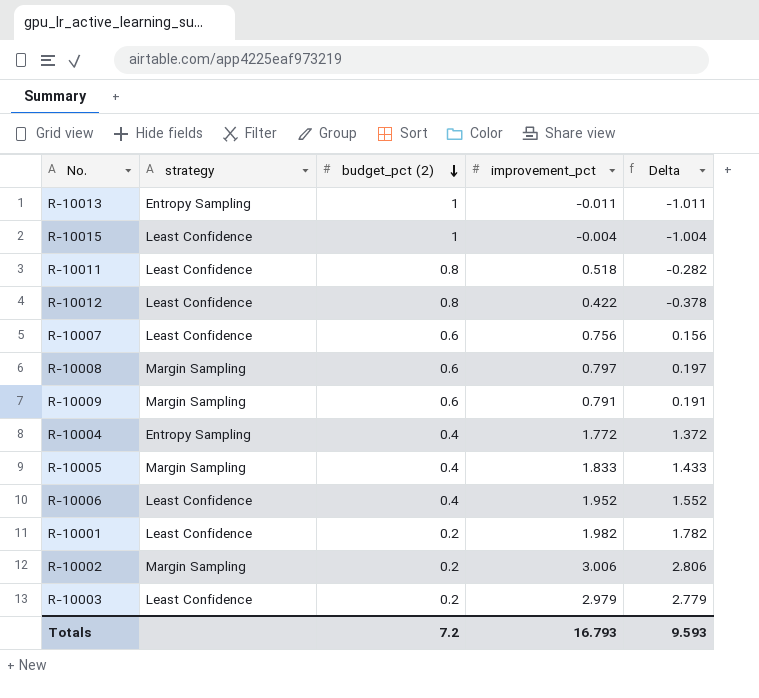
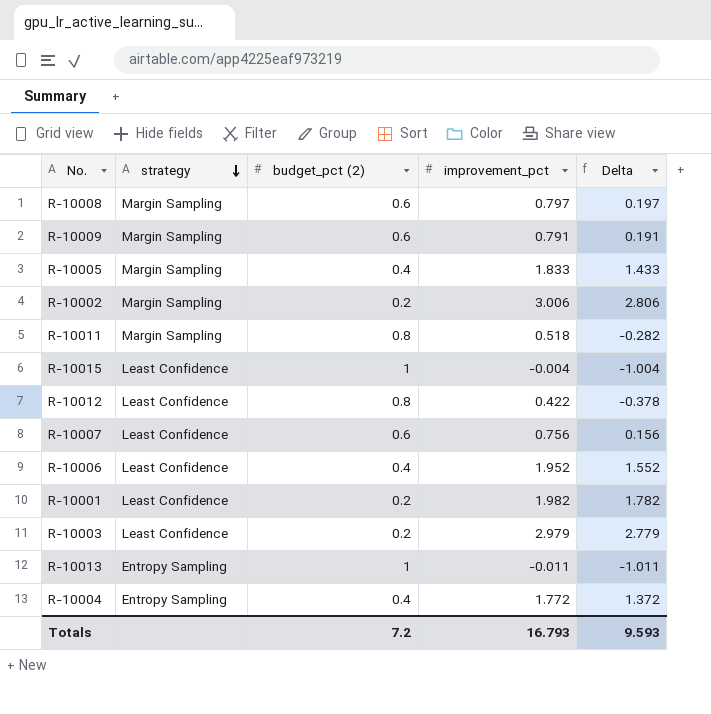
row order: budget_pct (2) descending -> strategy descending
R-10011 | strategy: Least Confidence -> Margin Sampling

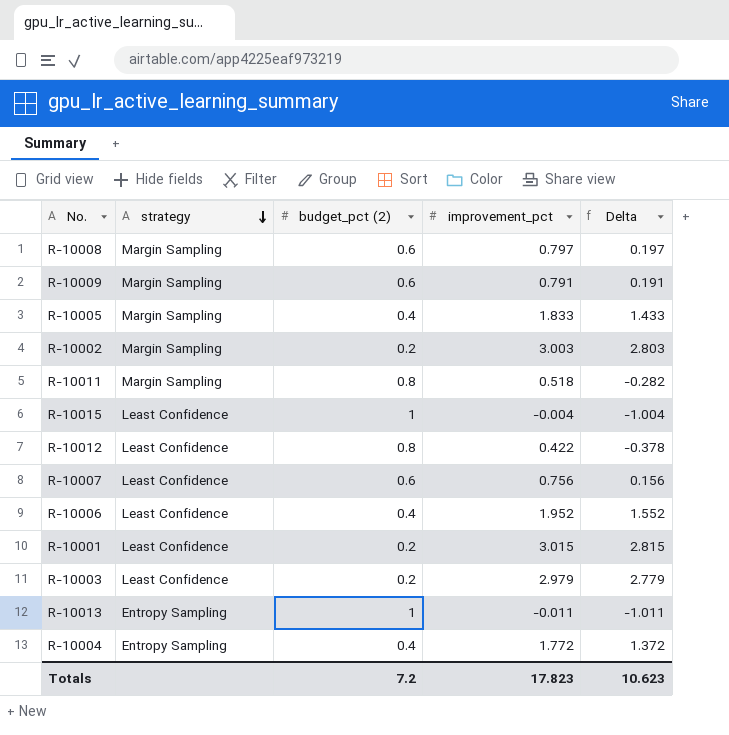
R-10002 | improvement_pct: 3.006 -> 3.003
R-10002 | Delta: 2.806 -> 2.803
R-10001 | improvement_pct: 1.982 -> 3.015
R-10001 | Delta: 1.782 -> 2.815
Totals | improvement_pct: 16.793 -> 17.823
Totals | Delta: 9.593 -> 10.623

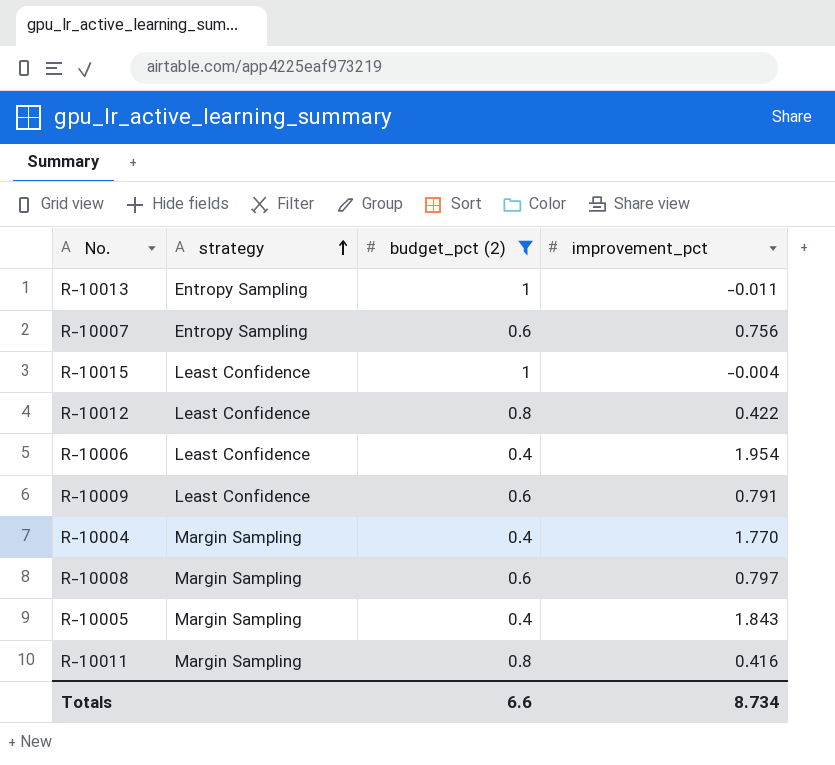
filter: none -> budget_pct (2) != 0.2
row order: strategy descending -> strategy ascending
column Delta | formula: [improvement_pct] - [budget_pct (2)] -> none
R-10007 | strategy: Least Confidence -> Entropy Sampling
R-10006 | improvement_pct: 1.952 -> 1.954
R-10009 | strategy: Margin Sampling -> Least Confidence
R-10004 | strategy: Entropy Sampling -> Margin Sampling
R-10004 | improvement_pct: 1.772 -> 1.770
R-10005 | improvement_pct: 1.833 -> 1.843
R-10011 | improvement_pct: 0.518 -> 0.416
Totals | budget_pct (2): 7.2 -> 6.6
Totals | improvement_pct: 17.823 -> 8.734

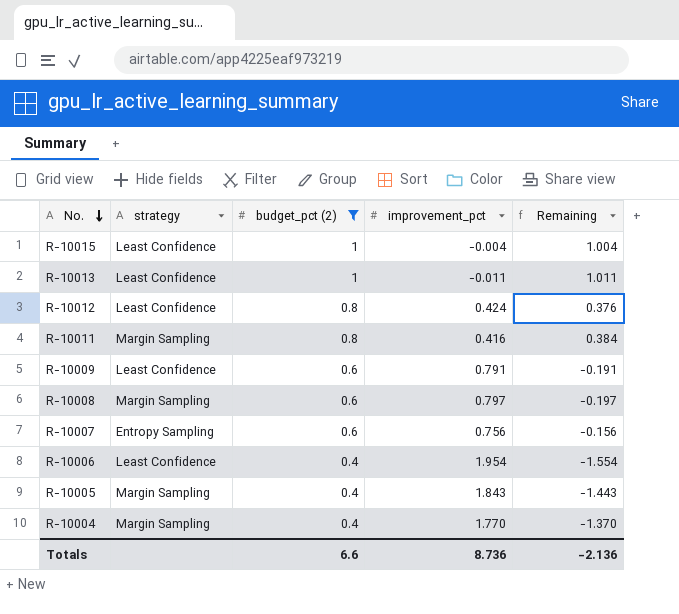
row order: strategy ascending -> No. descending
column Remaining | formula: none -> [budget_pct (2)] - [improvement_pct]
R-10013 | strategy: Entropy Sampling -> Least Confidence
R-10012 | improvement_pct: 0.422 -> 0.424
Totals | improvement_pct: 8.734 -> 8.736

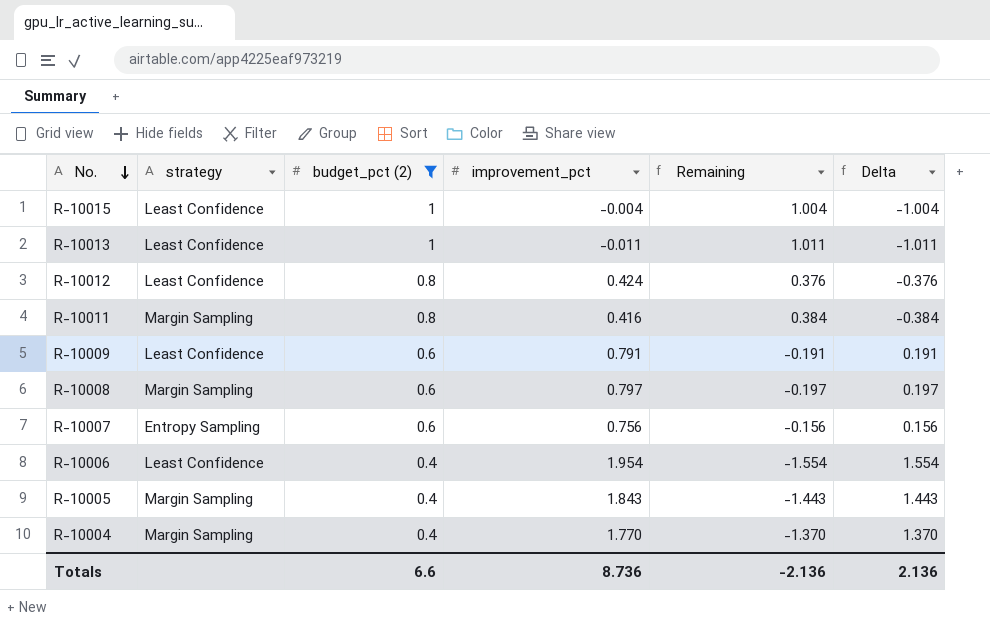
column Delta | formula: none -> [improvement_pct] - [budget_pct (2)]

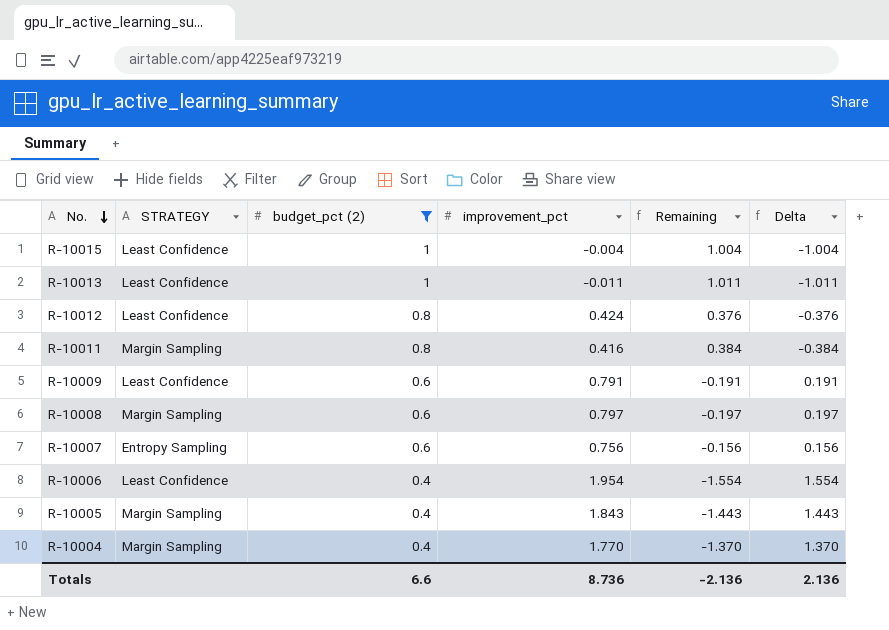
column name: strategy -> STRATEGY

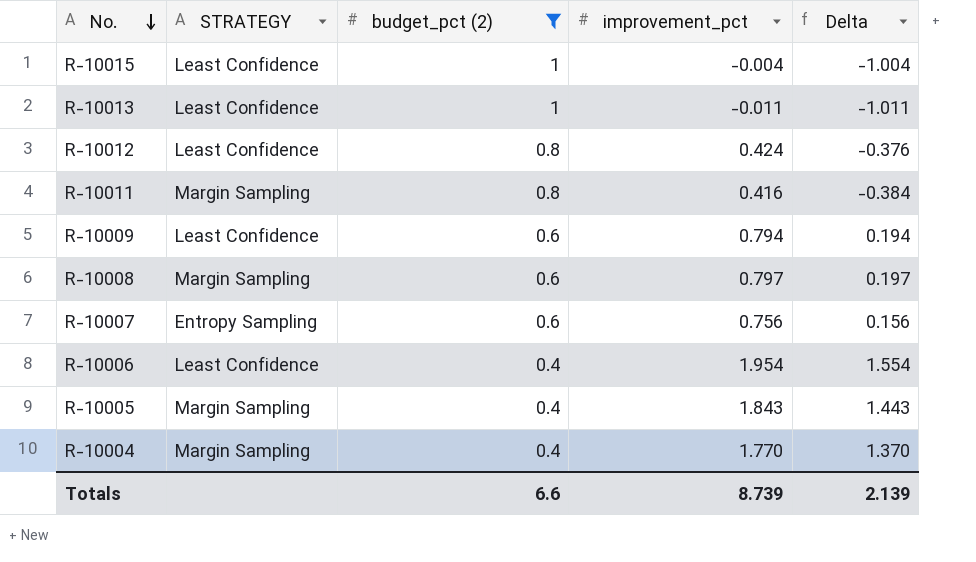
column Remaining | formula: [budget_pct (2)] - [improvement_pct] -> none
R-10009 | improvement_pct: 0.791 -> 0.794
R-10009 | Delta: 0.191 -> 0.194
Totals | improvement_pct: 8.736 -> 8.739
Totals | Delta: 2.136 -> 2.139

